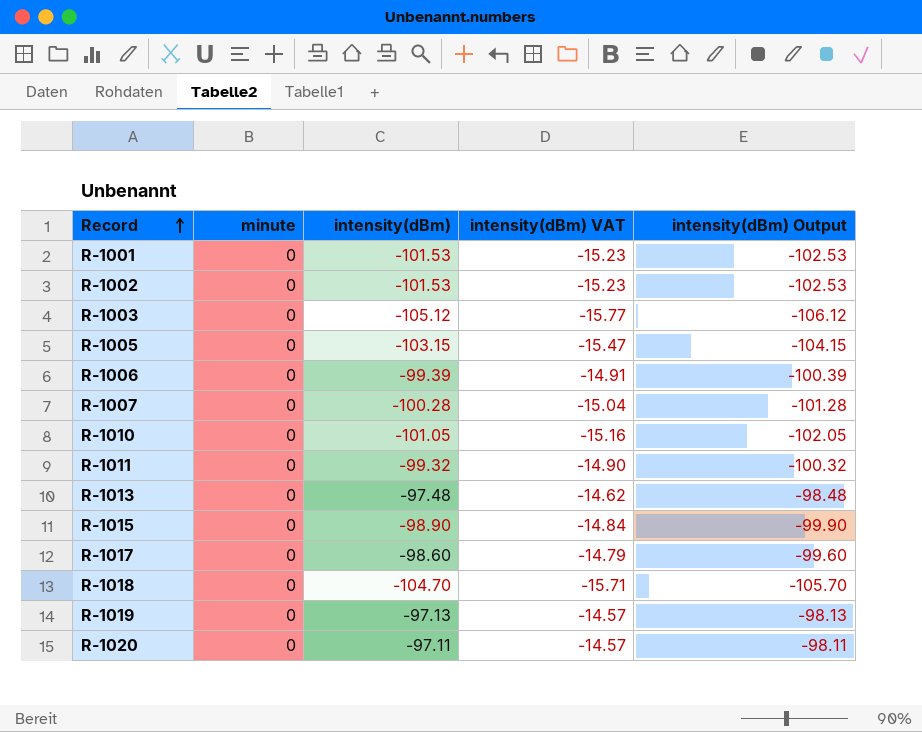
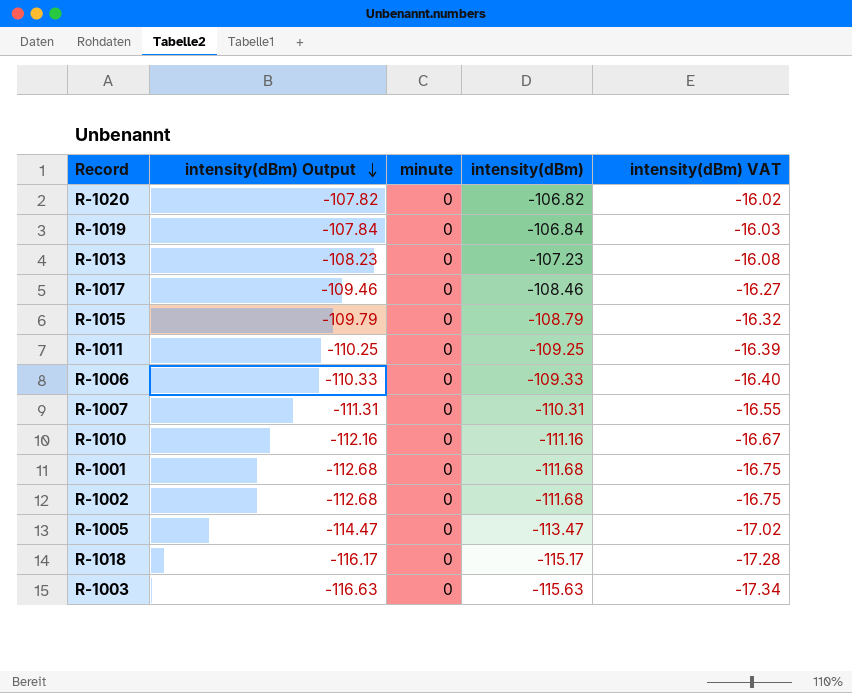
row order: Record ascending -> intensity(dBm) Output descending
column intensity(dBm) Output | position: 5 -> 2
R-1020 | intensity(dBm) Output: -98.11 -> -107.82
R-1020 | intensity(dBm): -97.11 -> -106.82
R-1020 | intensity(dBm) VAT: -14.57 -> -16.02
R-1019 | intensity(dBm) Output: -98.13 -> -107.84
R-1019 | intensity(dBm): -97.13 -> -106.84
R-1019 | intensity(dBm) VAT: -14.57 -> -16.03
R-1013 | intensity(dBm) Output: -98.48 -> -108.23
R-1013 | intensity(dBm): -97.48 -> -107.23
R-1013 | intensity(dBm) VAT: -14.62 -> -16.08
R-1017 | intensity(dBm) Output: -99.60 -> -109.46
R-1017 | intensity(dBm): -98.60 -> -108.46
R-1017 | intensity(dBm) VAT: -14.79 -> -16.27
R-1015 | intensity(dBm) Output: -99.90 -> -109.79
R-1015 | intensity(dBm): -98.90 -> -108.79
R-1015 | intensity(dBm) VAT: -14.84 -> -16.32
R-1011 | intensity(dBm) Output: -100.32 -> -110.25
R-1011 | intensity(dBm): -99.32 -> -109.25
R-1011 | intensity(dBm) VAT: -14.90 -> -16.39
R-1006 | intensity(dBm) Output: -100.39 -> -110.33
R-1006 | intensity(dBm): -99.39 -> -109.33
R-1006 | intensity(dBm) VAT: -14.91 -> -16.40
R-1007 | intensity(dBm) Output: -101.28 -> -111.31
R-1007 | intensity(dBm): -100.28 -> -110.31
R-1007 | intensity(dBm) VAT: -15.04 -> -16.55
R-1010 | intensity(dBm) Output: -102.05 -> -112.16
R-1010 | intensity(dBm): -101.05 -> -111.16
R-1010 | intensity(dBm) VAT: -15.16 -> -16.67
R-1001 | intensity(dBm) Output: -102.53 -> -112.68
R-1001 | intensity(dBm): -101.53 -> -111.68
R-1001 | intensity(dBm) VAT: -15.23 -> -16.75
R-1002 | intensity(dBm) Output: -102.53 -> -112.68
R-1002 | intensity(dBm): -101.53 -> -111.68
R-1002 | intensity(dBm) VAT: -15.23 -> -16.75
R-1005 | intensity(dBm) Output: -104.15 -> -114.47
R-1005 | intensity(dBm): -103.15 -> -113.47
R-1005 | intensity(dBm) VAT: -15.47 -> -17.02
R-1018 | intensity(dBm) Output: -105.70 -> -116.17
R-1018 | intensity(dBm): -104.70 -> -115.17
R-1018 | intensity(dBm) VAT: -15.71 -> -17.28
R-1003 | intensity(dBm) Output: -106.12 -> -116.63
R-1003 | intensity(dBm): -105.12 -> -115.63
R-1003 | intensity(dBm) VAT: -15.77 -> -17.34

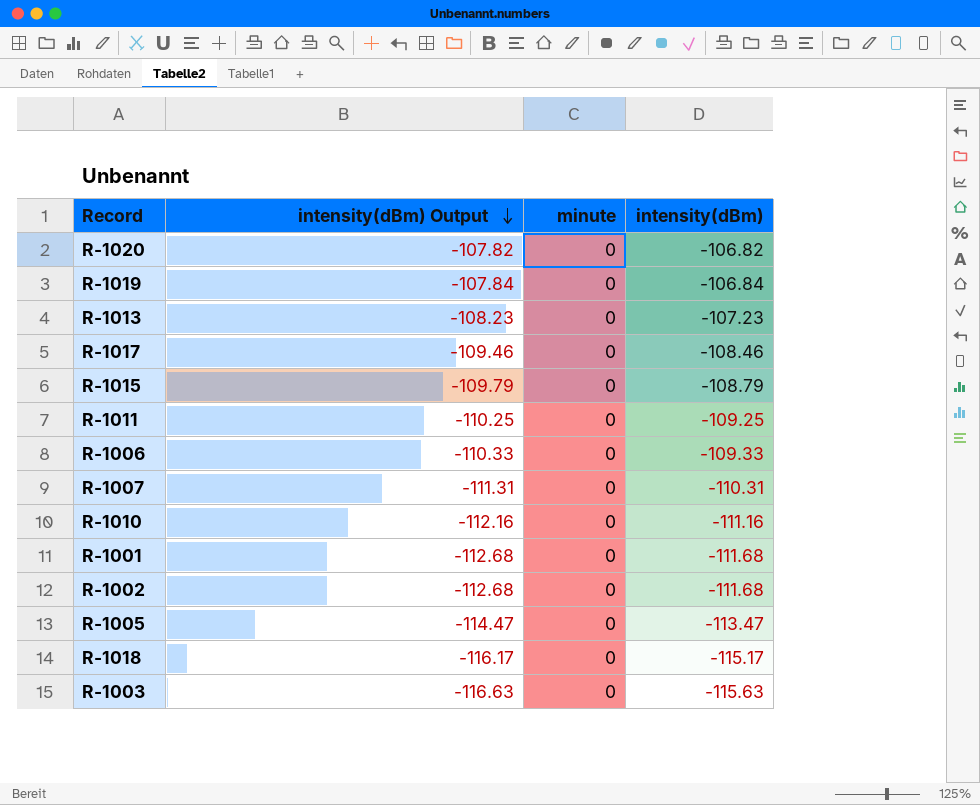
column intensity(dBm) VAT | formula: [intensity(dBm)] * 0.15 -> none

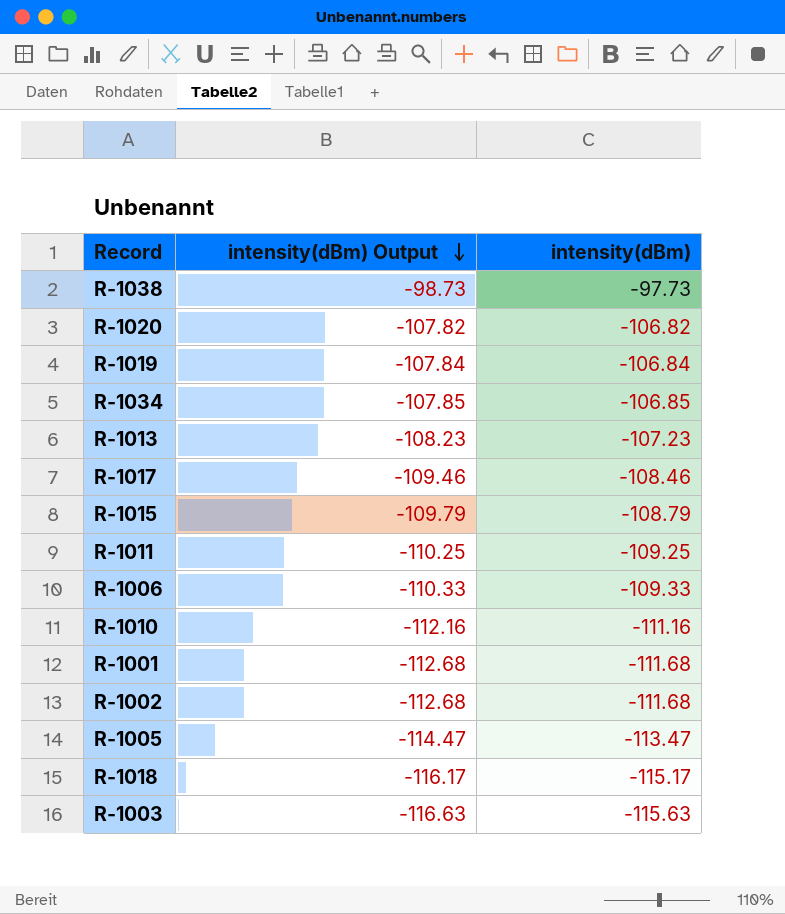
column minute | position: 3 -> none
row R-1007: -111.31 | 0 | -110.31 -> none
row R-1038: none -> -98.73 | -97.73
row R-1034: none -> -107.85 | -106.85

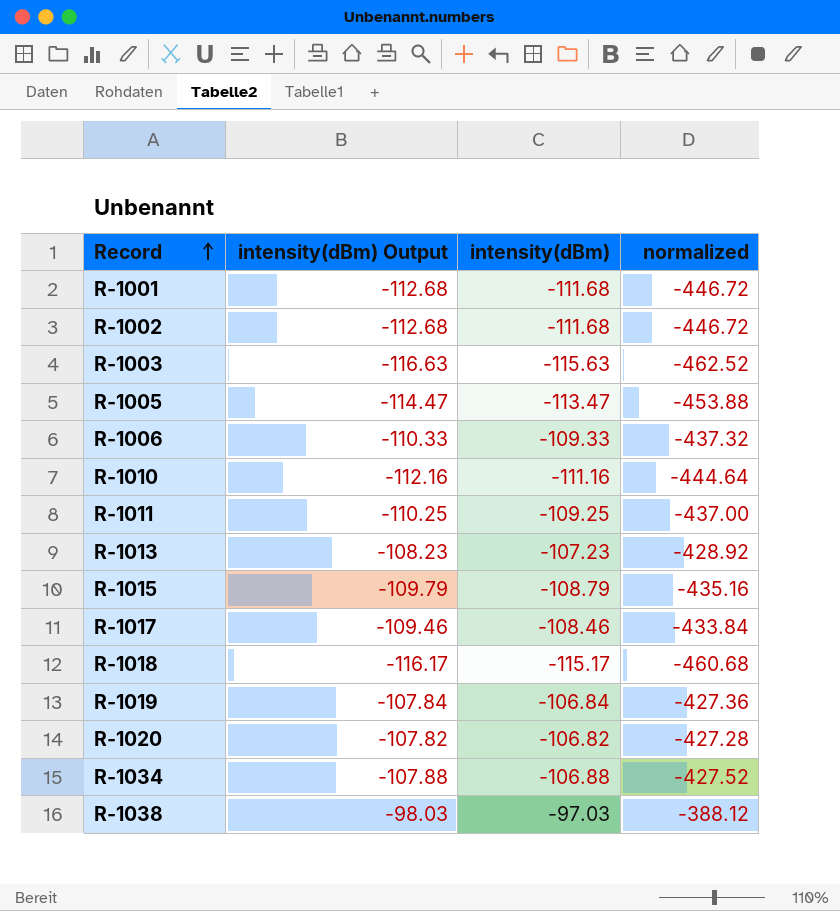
row order: intensity(dBm) Output descending -> Record ascending
column normalized | formula: none -> [intensity(dBm)] * 4
R-1034 | intensity(dBm) Output: -107.85 -> -107.88
R-1034 | intensity(dBm): -106.85 -> -106.88
R-1038 | intensity(dBm) Output: -98.73 -> -98.03
R-1038 | intensity(dBm): -97.73 -> -97.03

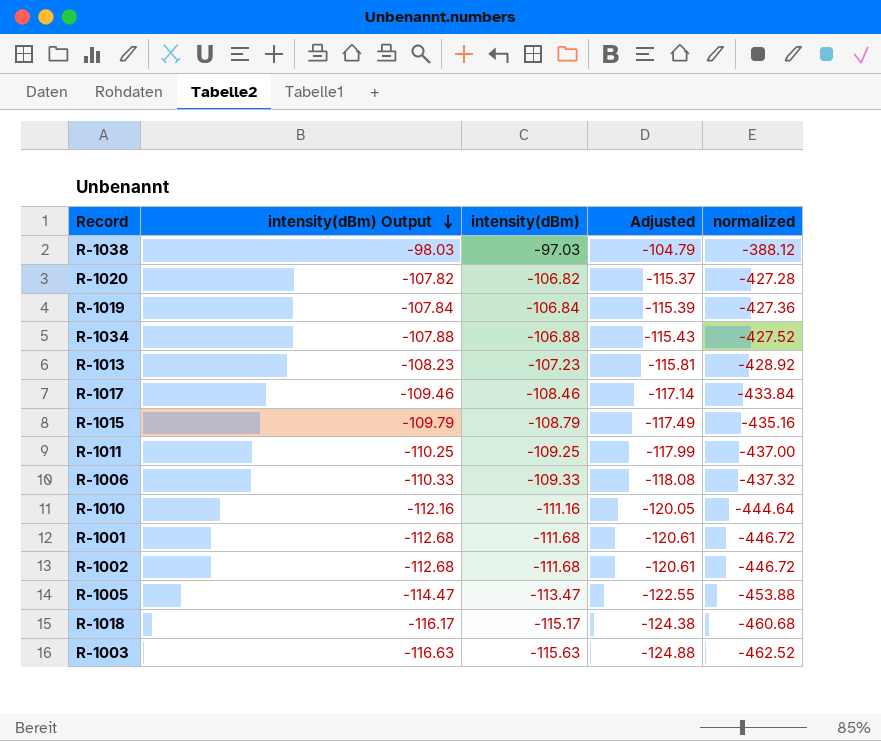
row order: Record ascending -> intensity(dBm) Output descending
column Adjusted | formula: none -> [intensity(dBm)] * 1.08

